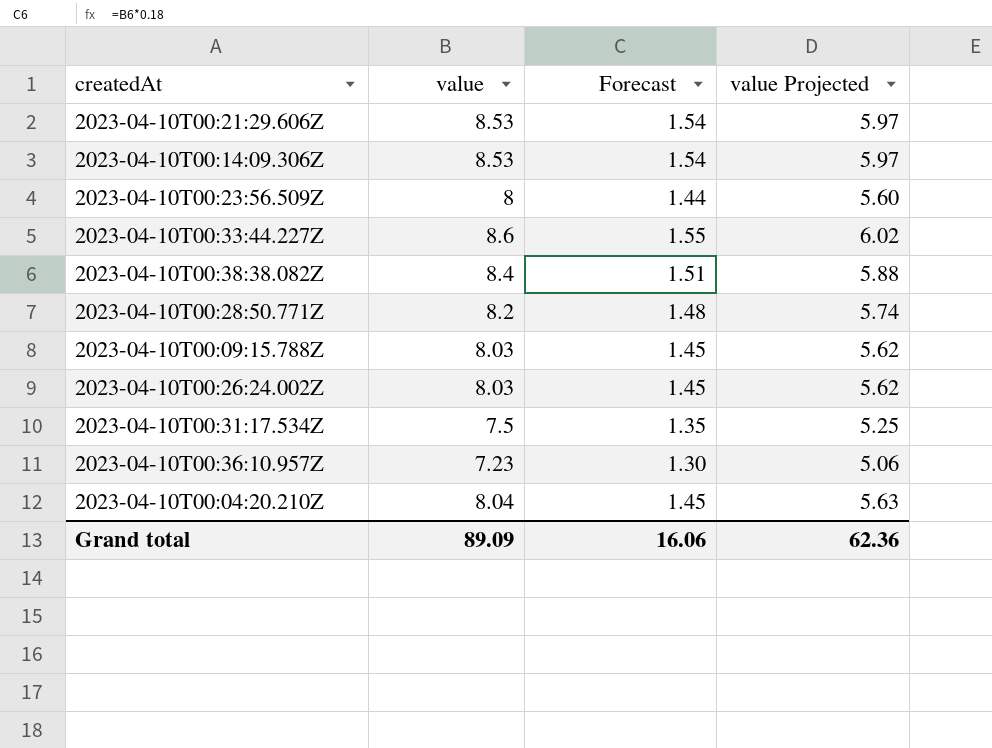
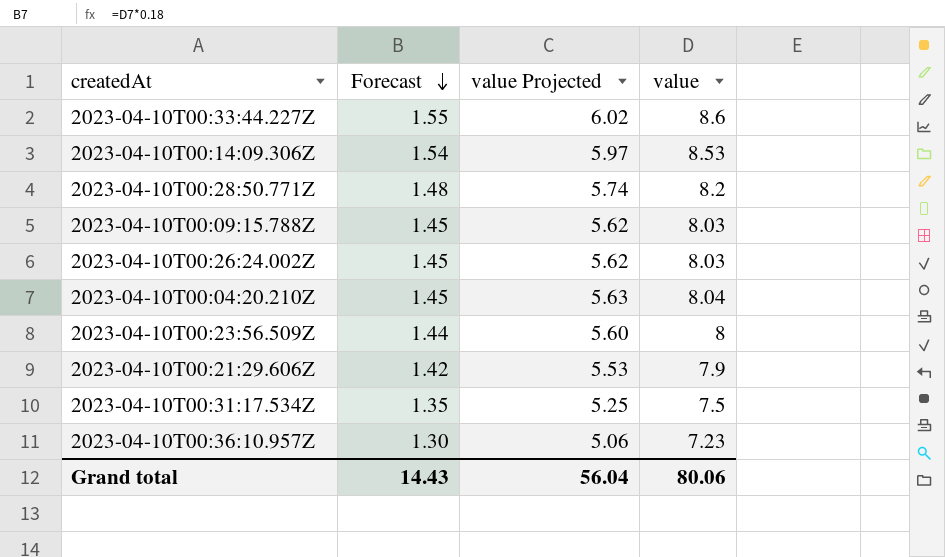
row order: none -> Forecast descending
column value | position: 2 -> 4
row 2023-04-10T00:38:38.082Z: 8.4 | 1.51 | 5.88 -> none
2023-04-10T00:21:29.606Z | Forecast: 1.54 -> 1.42
2023-04-10T00:21:29.606Z | value Projected: 5.97 -> 5.53
2023-04-10T00:21:29.606Z | value: 8.53 -> 7.9
Grand total | Forecast: 16.06 -> 14.43
Grand total | value Projected: 62.36 -> 56.04
Grand total | value: 89.09 -> 80.06

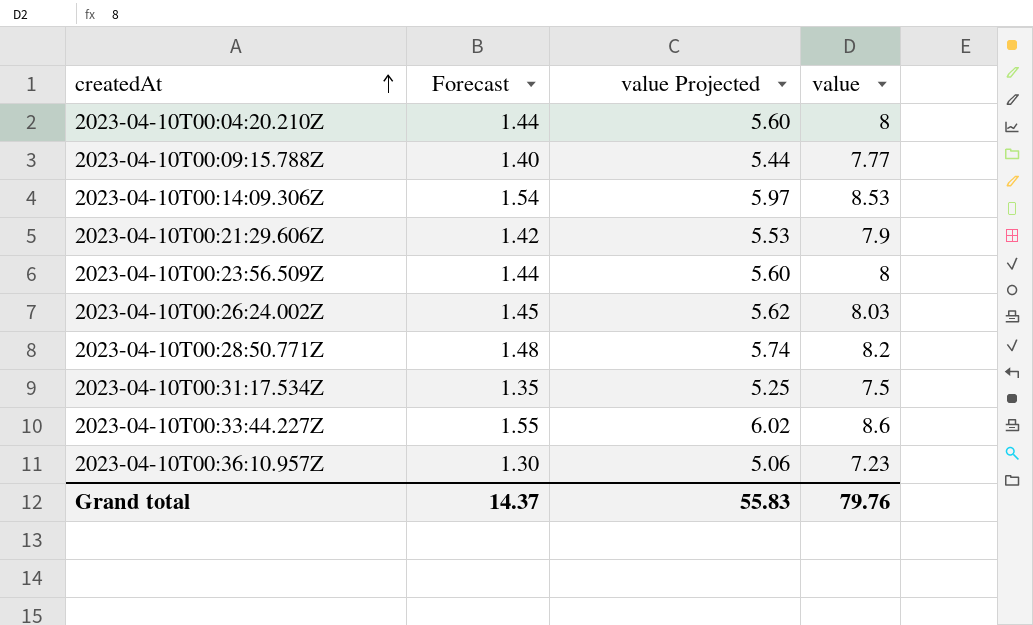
row order: Forecast descending -> createdAt ascending
2023-04-10T00:04:20.210Z | Forecast: 1.45 -> 1.44
2023-04-10T00:04:20.210Z | value Projected: 5.63 -> 5.60
2023-04-10T00:04:20.210Z | value: 8.04 -> 8
2023-04-10T00:09:15.788Z | Forecast: 1.45 -> 1.40
2023-04-10T00:09:15.788Z | value Projected: 5.62 -> 5.44
2023-04-10T00:09:15.788Z | value: 8.03 -> 7.77
Grand total | Forecast: 14.43 -> 14.37
Grand total | value Projected: 56.04 -> 55.83
Grand total | value: 80.06 -> 79.76

